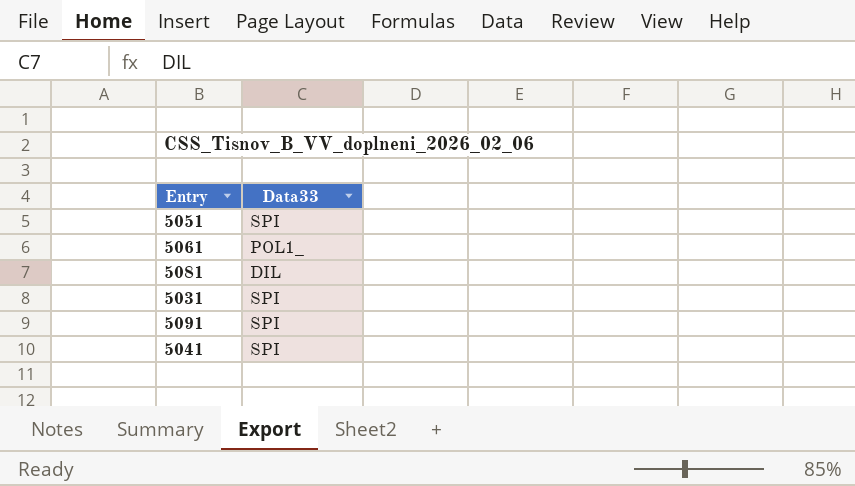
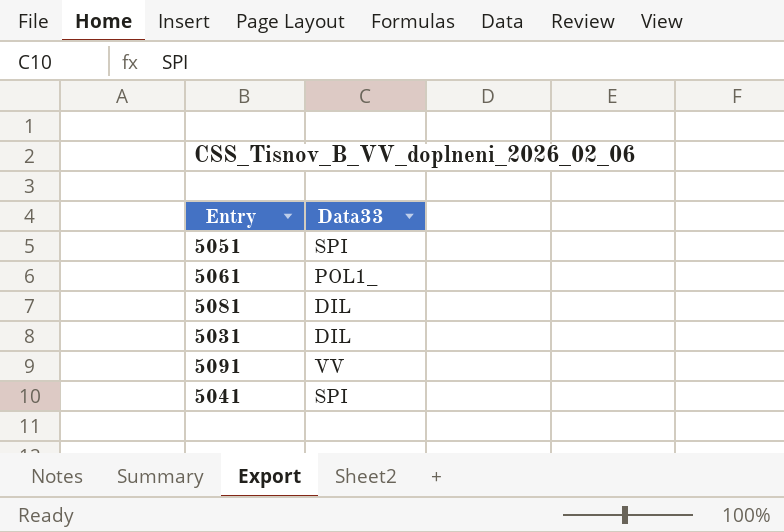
5031 | Data33: SPI -> DIL
5091 | Data33: SPI -> VV

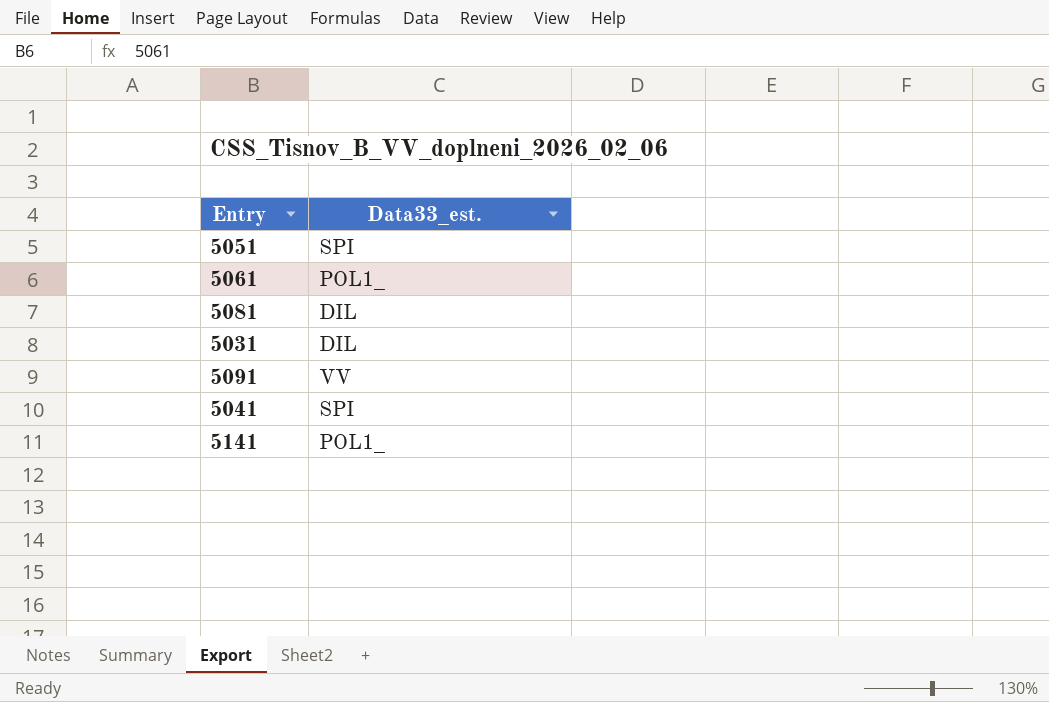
column name: Data33 -> Data33_est.
row 5141: none -> POL1_

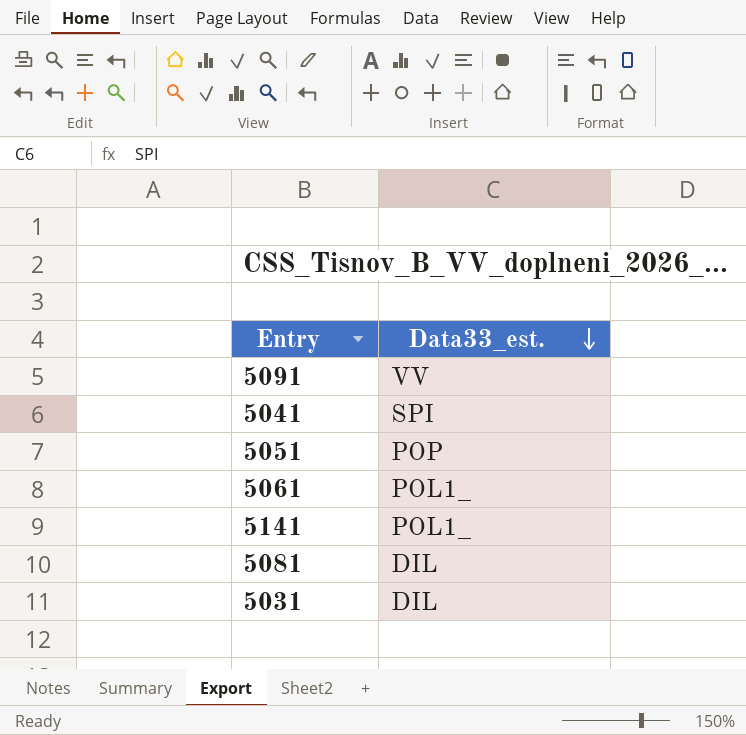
row order: none -> Data33_est. descending
5051 | Data33_est.: SPI -> POP

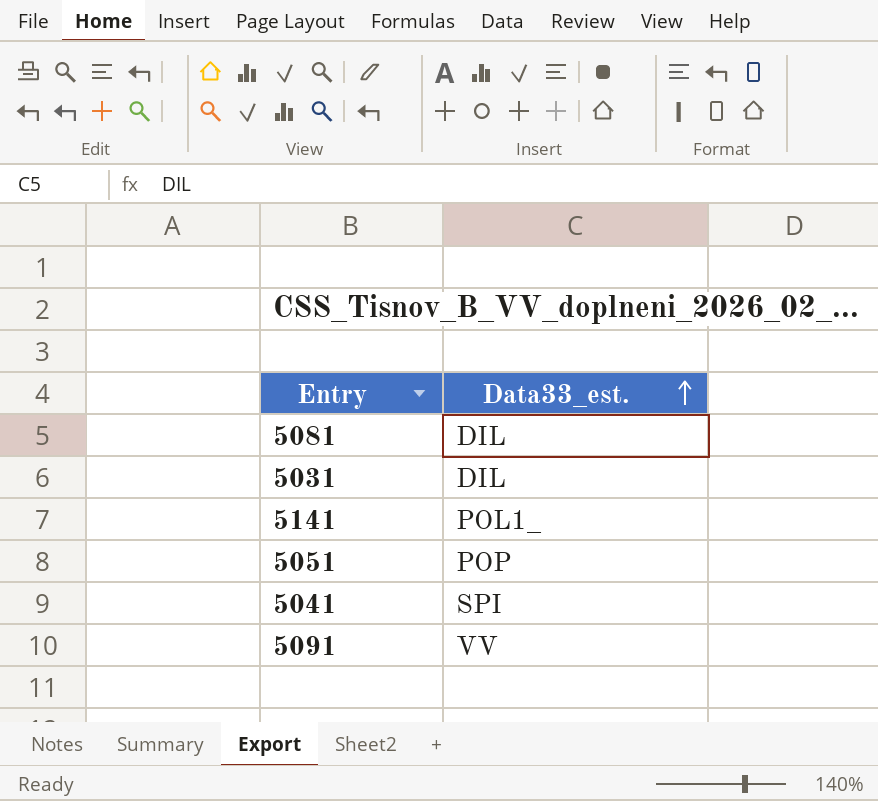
row order: Data33_est. descending -> Data33_est. ascending
row 5061: POL1_ -> none

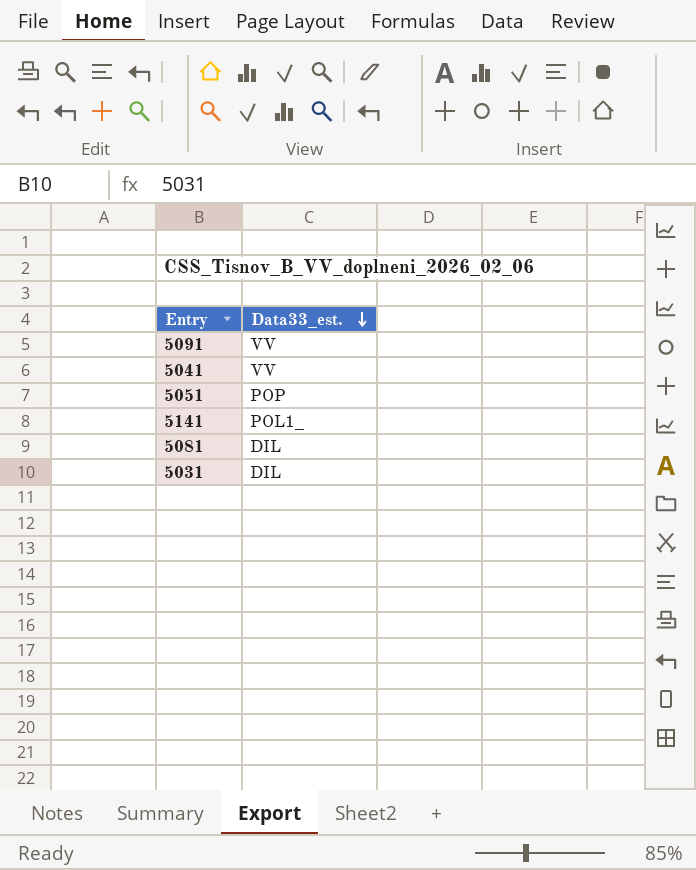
row order: Data33_est. ascending -> Data33_est. descending
5041 | Data33_est.: SPI -> VV

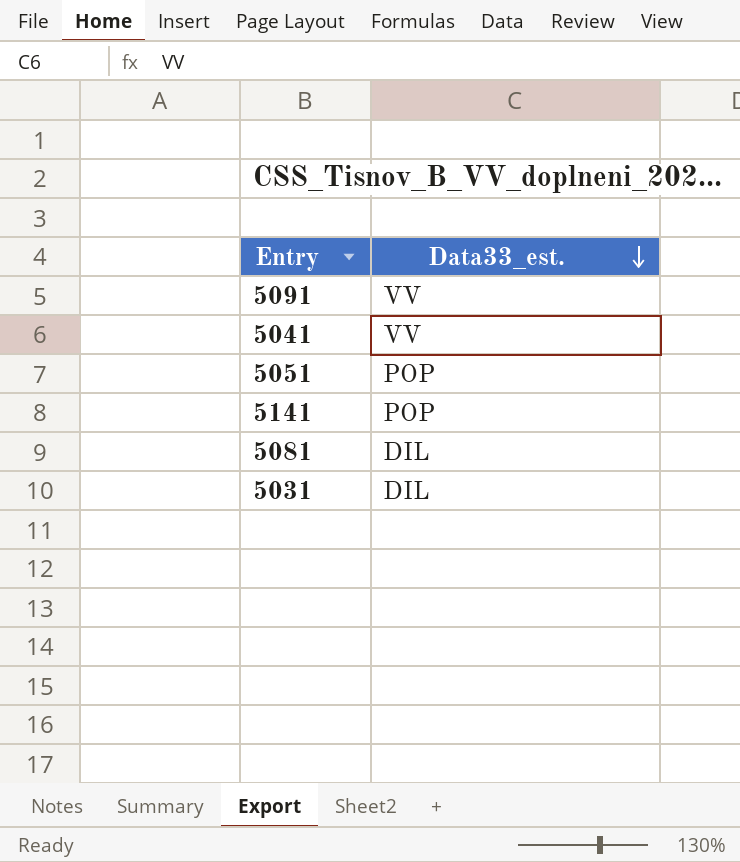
5141 | Data33_est.: POL1_ -> POP

